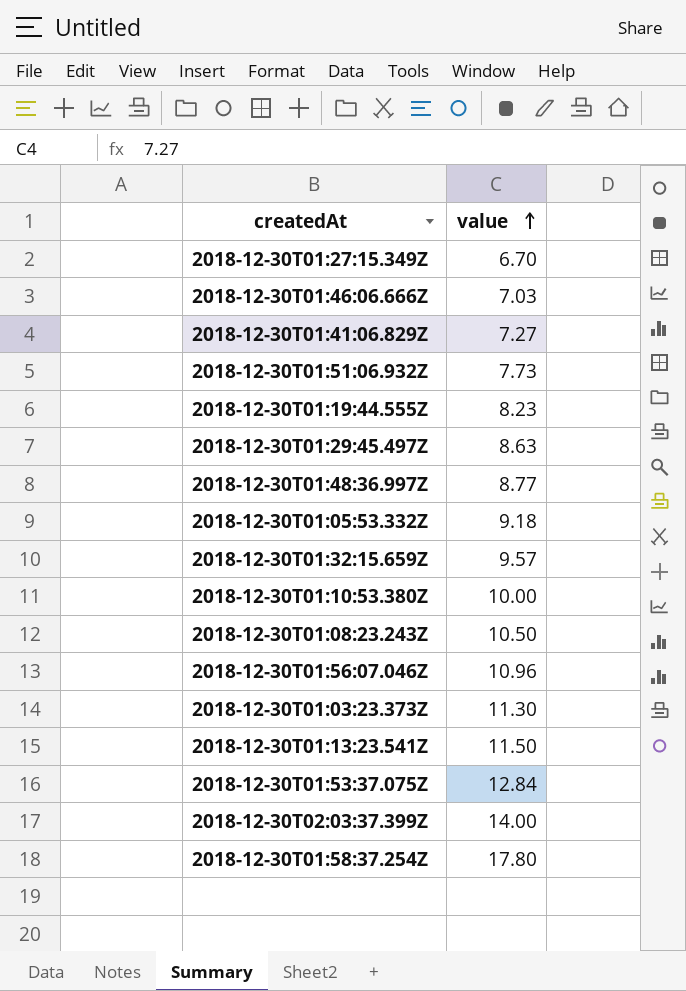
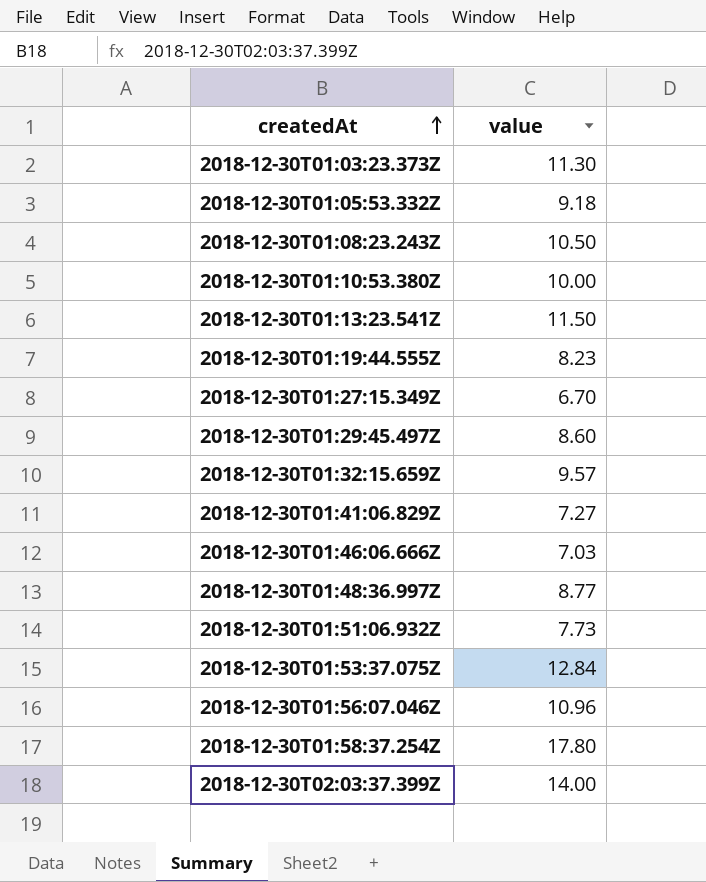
row order: value ascending -> createdAt ascending
2018-12-30T01:29:45.497Z | value: 8.63 -> 8.60

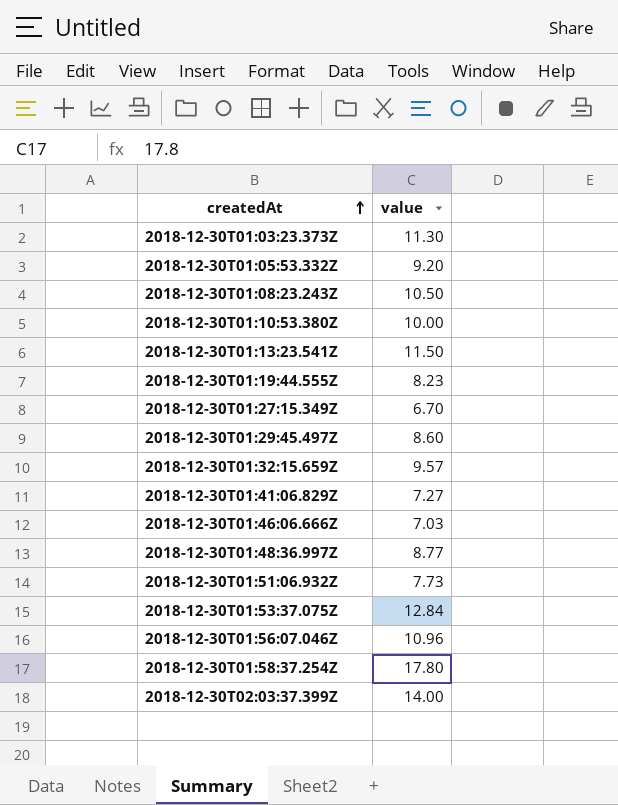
2018-12-30T01:05:53.332Z | value: 9.18 -> 9.20

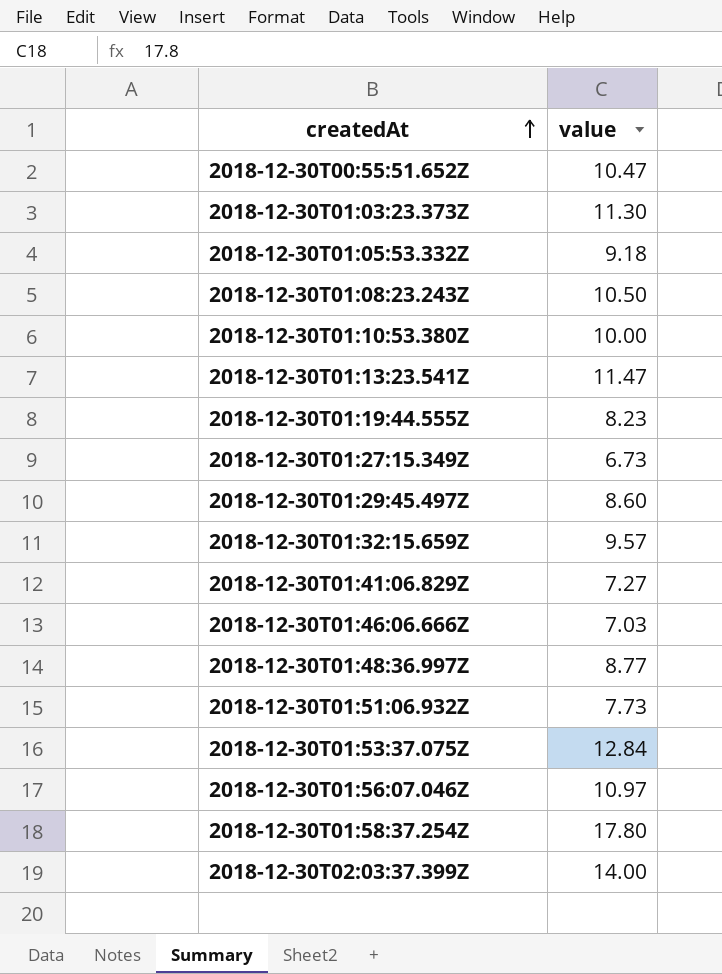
row 2018-12-30T00:55:51.652Z: none -> 10.47
2018-12-30T01:05:53.332Z | value: 9.20 -> 9.18
2018-12-30T01:13:23.541Z | value: 11.50 -> 11.47
2018-12-30T01:27:15.349Z | value: 6.70 -> 6.73
2018-12-30T01:56:07.046Z | value: 10.96 -> 10.97

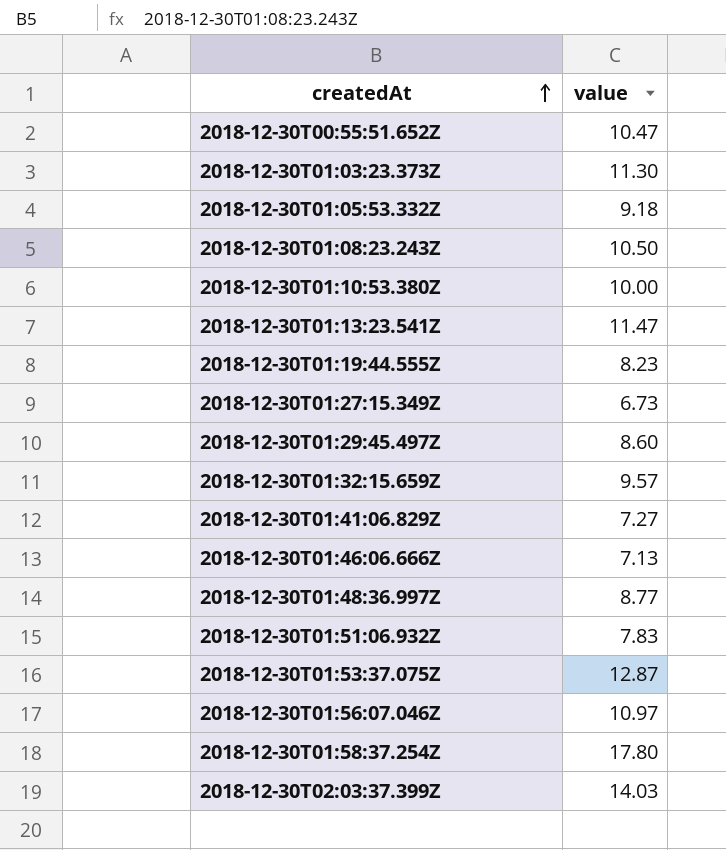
2018-12-30T01:46:06.666Z | value: 7.03 -> 7.13
2018-12-30T01:51:06.932Z | value: 7.73 -> 7.83
2018-12-30T01:53:37.075Z | value: 12.84 -> 12.87
2018-12-30T02:03:37.399Z | value: 14.00 -> 14.03

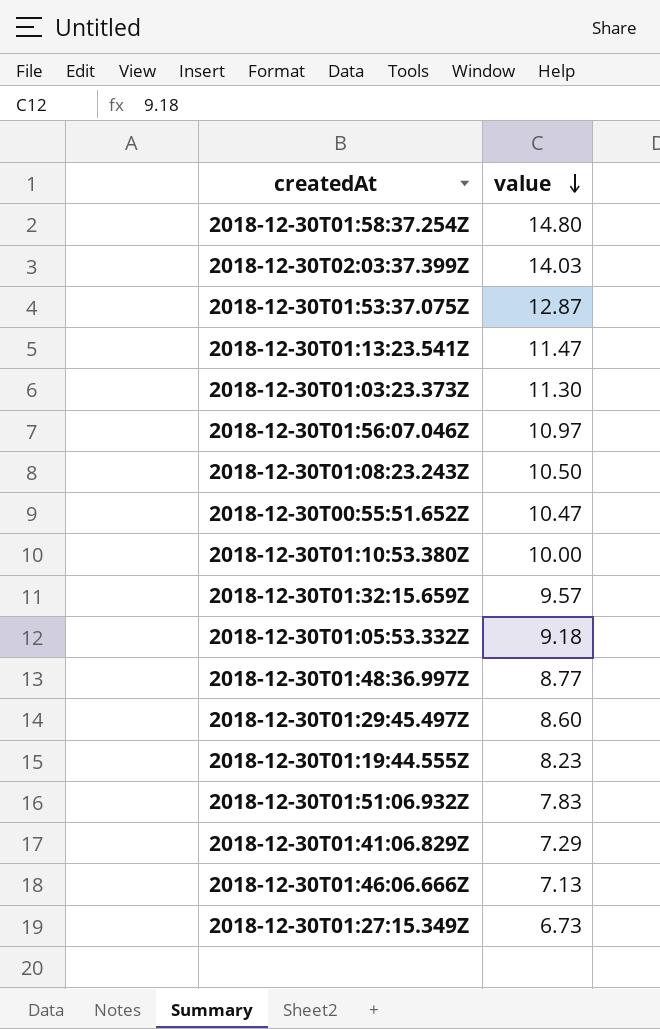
row order: createdAt ascending -> value descending
2018-12-30T01:58:37.254Z | value: 17.80 -> 14.80
2018-12-30T01:41:06.829Z | value: 7.27 -> 7.29

